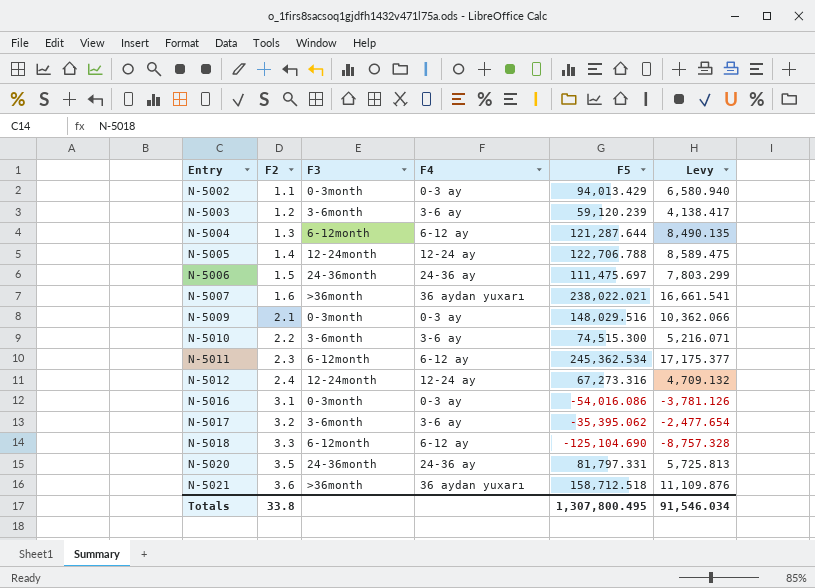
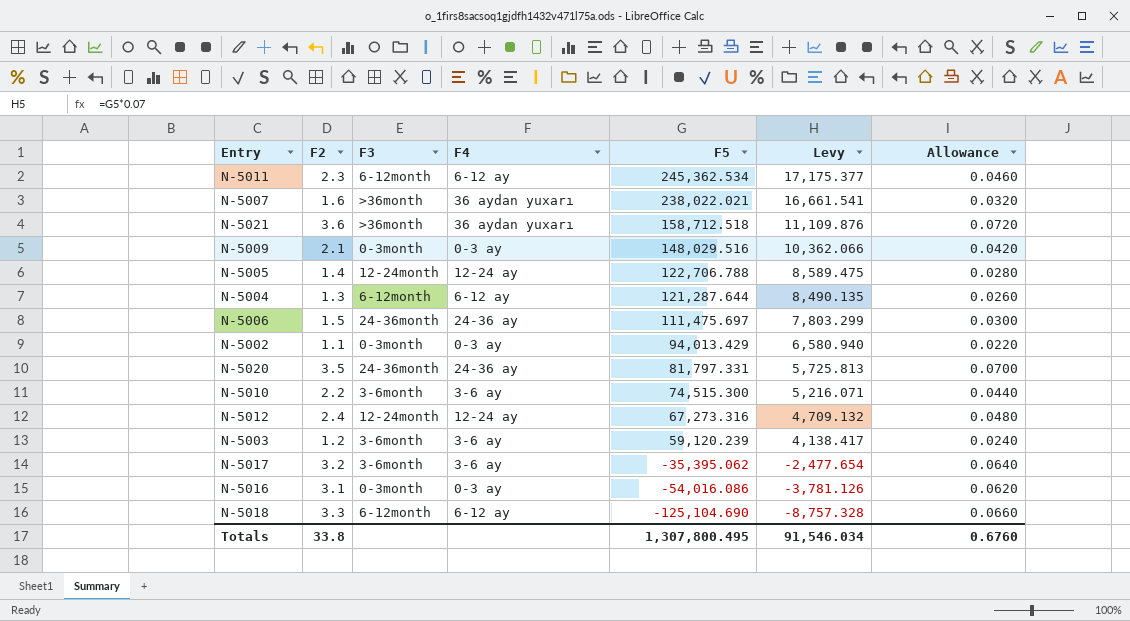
row order: Entry ascending -> F5 descending
column Allowance | formula: none -> [F2] * 0.02

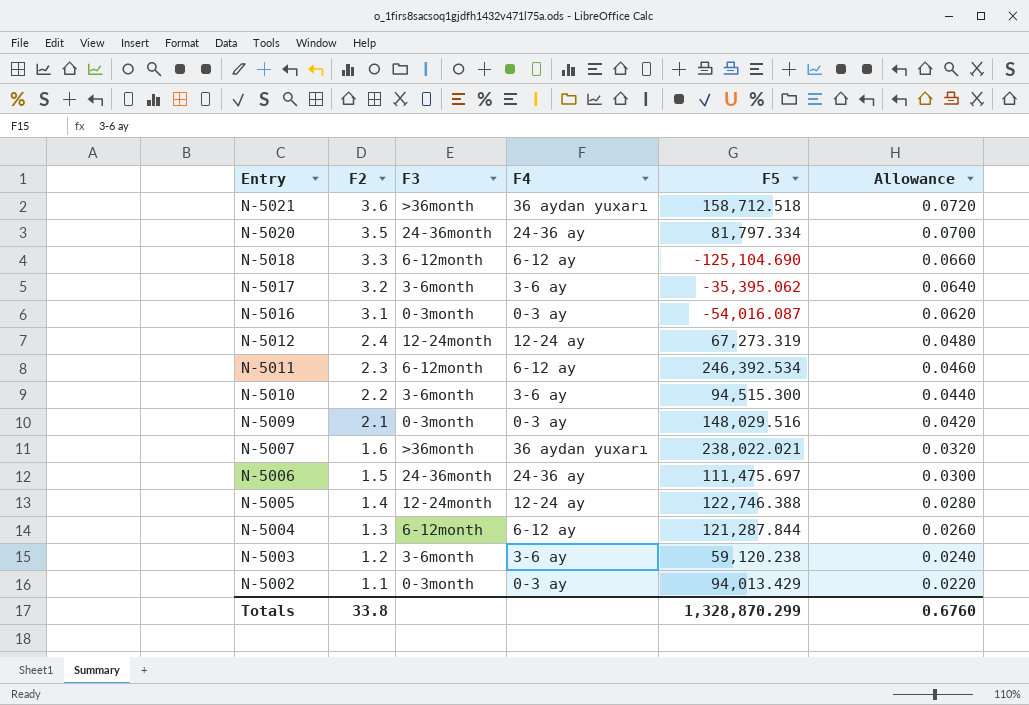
row order: F5 descending -> Entry descending
column Levy | formula: [F5] * 0.07 -> none
N-5020 | F5: 81,797.331 -> 81,797.334
N-5016 | F5: -54,016.086 -> -54,016.087
N-5012 | F5: 67,273.316 -> 67,273.319
N-5011 | F5: 245,362.534 -> 246,392.534
N-5010 | F5: 74,515.300 -> 94,515.300
N-5005 | F5: 122,706.788 -> 122,746.388
N-5004 | F5: 121,287.644 -> 121,287.844
N-5003 | F5: 59,120.239 -> 59,120.238
Totals | F5: 1,307,800.495 -> 1,328,870.299

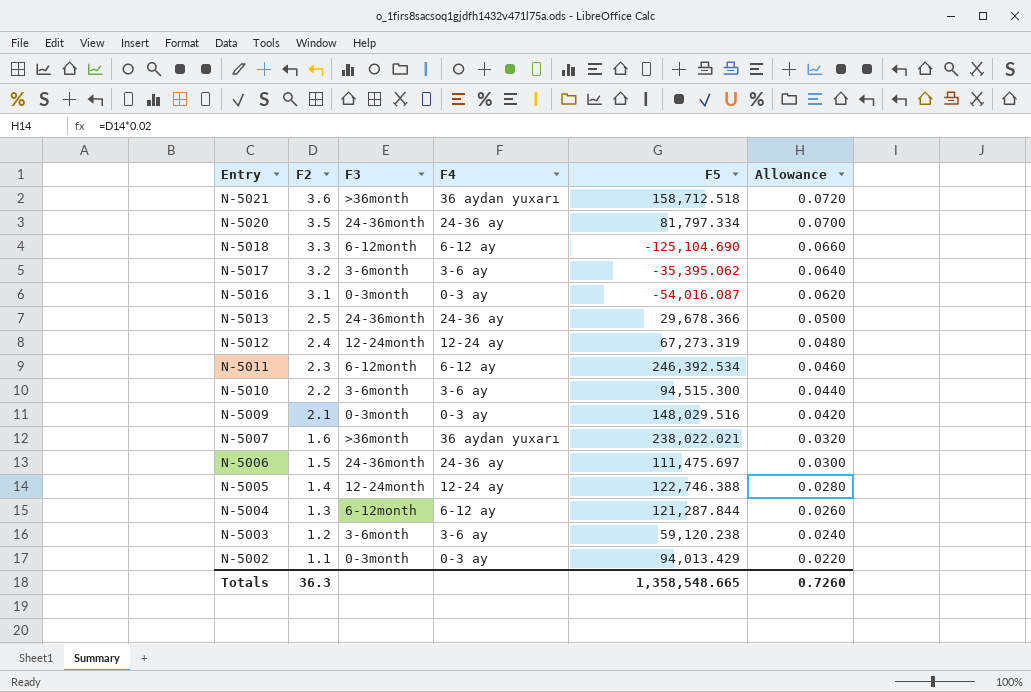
row N-5013: none -> 2.5 | 24-36month | 24-36 ay | 29,678.366 | 0.0500
Totals | F2: 33.8 -> 36.3
Totals | F5: 1,328,870.299 -> 1,358,548.665
Totals | Allowance: 0.6760 -> 0.7260

